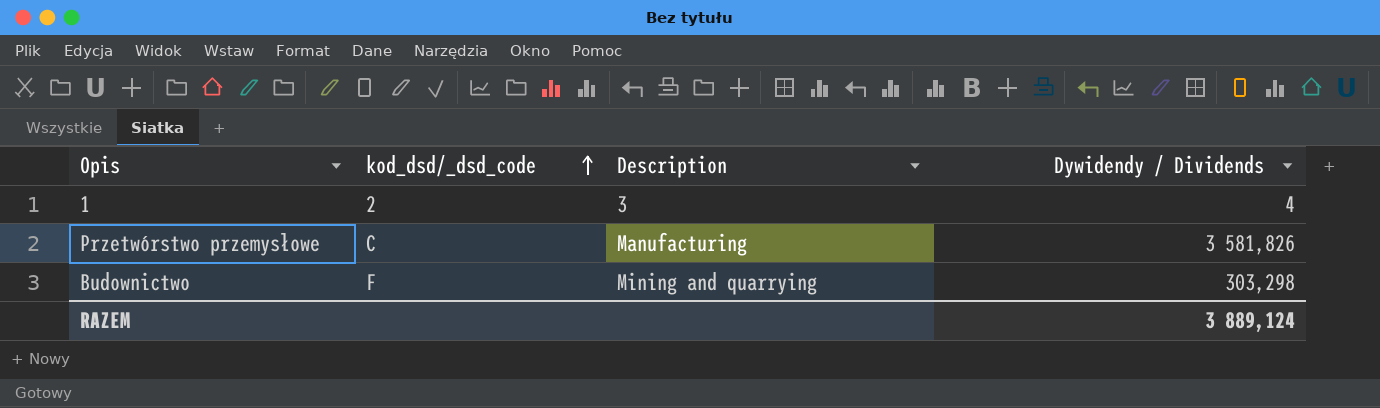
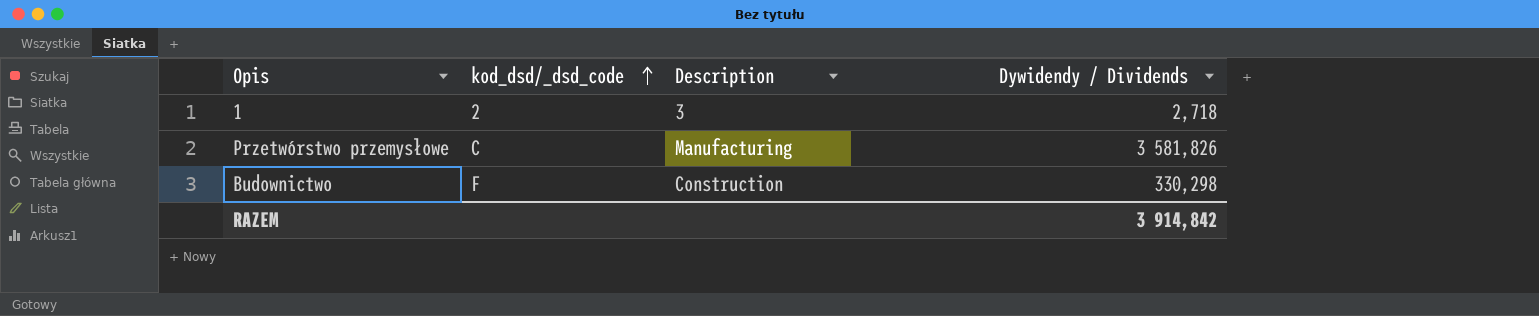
1 | Dywidendy / Dividends: 4 -> 2,718
Budownictwo | Description: Mining and quarrying -> Construction
Budownictwo | Dywidendy / Dividends: 303,298 -> 330,298
RAZEM | Dywidendy / Dividends: 3 889,124 -> 3 914,842

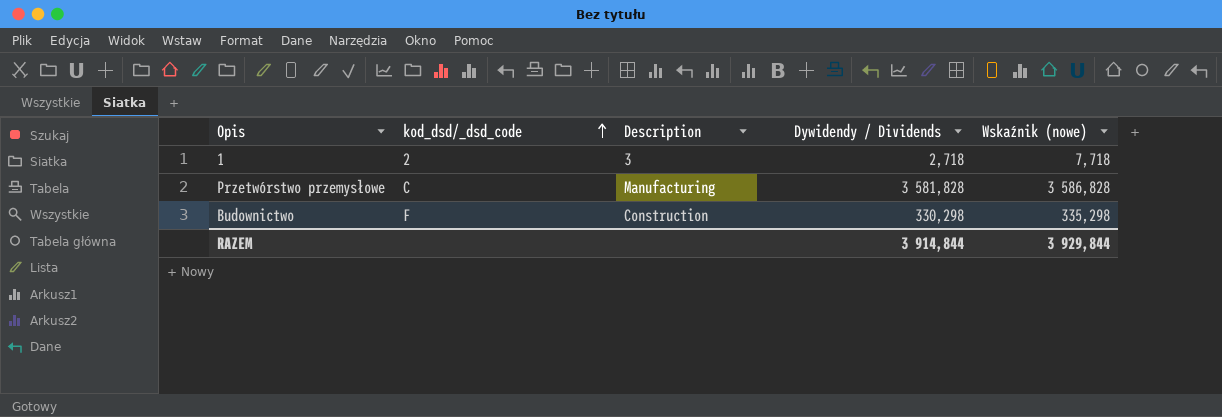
column Wskaźnik (nowe) | formula: none -> [Dywidendy / Dividends] + 5
Przetwórstwo przemysłowe | Dywidendy / Dividends: 3 581,826 -> 3 581,828
RAZEM | Dywidendy / Dividends: 3 914,842 -> 3 914,844

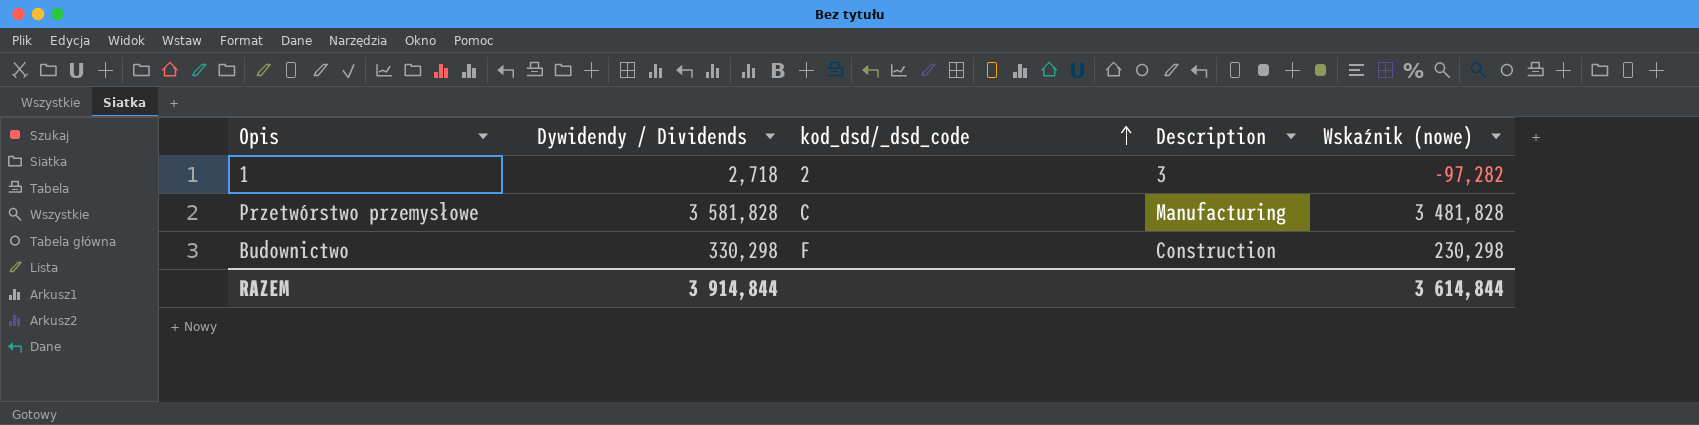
column Dywidendy / Dividends | position: 4 -> 2
column Wskaźnik (nowe) | formula: [Dywidendy / Dividends] + 5 -> [Dywidendy / Dividends] - 100
RAZEM | Wskaźnik (nowe): 3 929,844 -> 3 614,844

